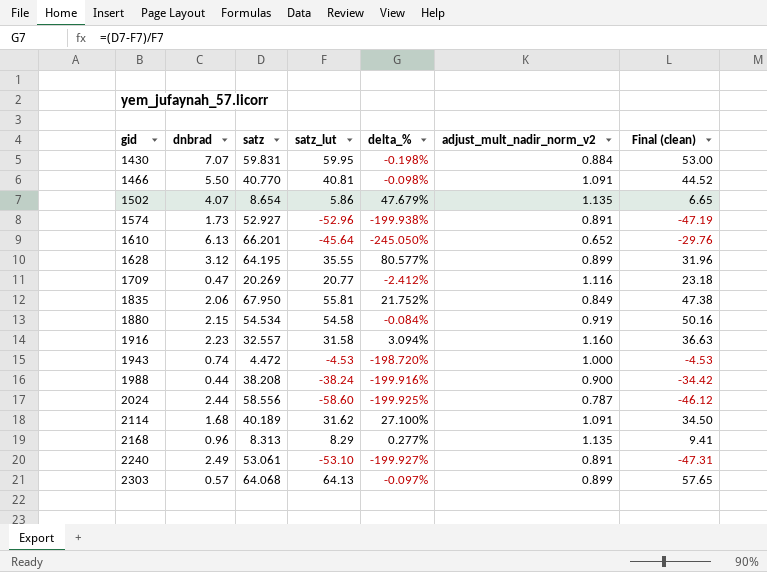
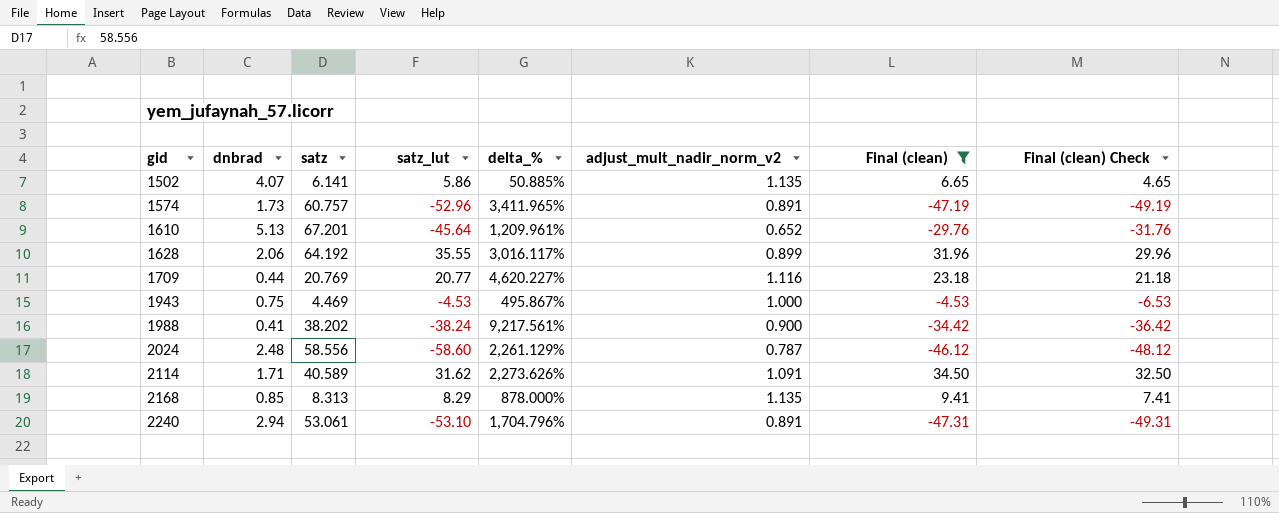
filter: none -> Final (clean) <= 34.50
column delta_% | formula: ([satz] - [satz_lut]) / [satz_lut] -> ([satz] - [dnbrad]) / [dnbrad]
column Final (clean) Check | formula: none -> [Final (clean)] - 2
1502 | satz: 8.654 -> 6.141
1574 | satz: 52.927 -> 60.757
1610 | dnbrad: 6.13 -> 5.13
1610 | satz: 66.201 -> 67.201
1628 | dnbrad: 3.12 -> 2.06
1628 | satz: 64.195 -> 64.192
1709 | dnbrad: 0.47 -> 0.44
1709 | satz: 20.269 -> 20.769
1943 | dnbrad: 0.74 -> 0.75
1943 | satz: 4.472 -> 4.469
1988 | dnbrad: 0.44 -> 0.41
1988 | satz: 38.208 -> 38.202
2024 | dnbrad: 2.44 -> 2.48
2114 | dnbrad: 1.68 -> 1.71
2114 | satz: 40.189 -> 40.589
2168 | dnbrad: 0.96 -> 0.85
2240 | dnbrad: 2.49 -> 2.94

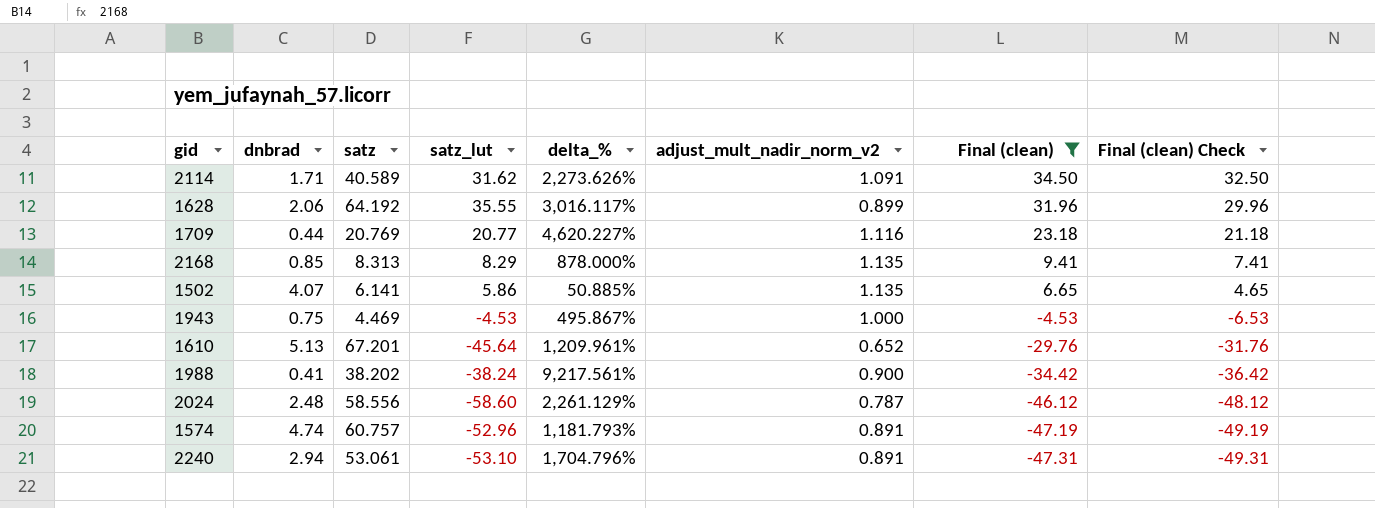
row order: gid ascending -> Final (clean) descending
1574 | dnbrad: 1.73 -> 4.74
1574 | delta_%: 3,411.965% -> 1,181.793%

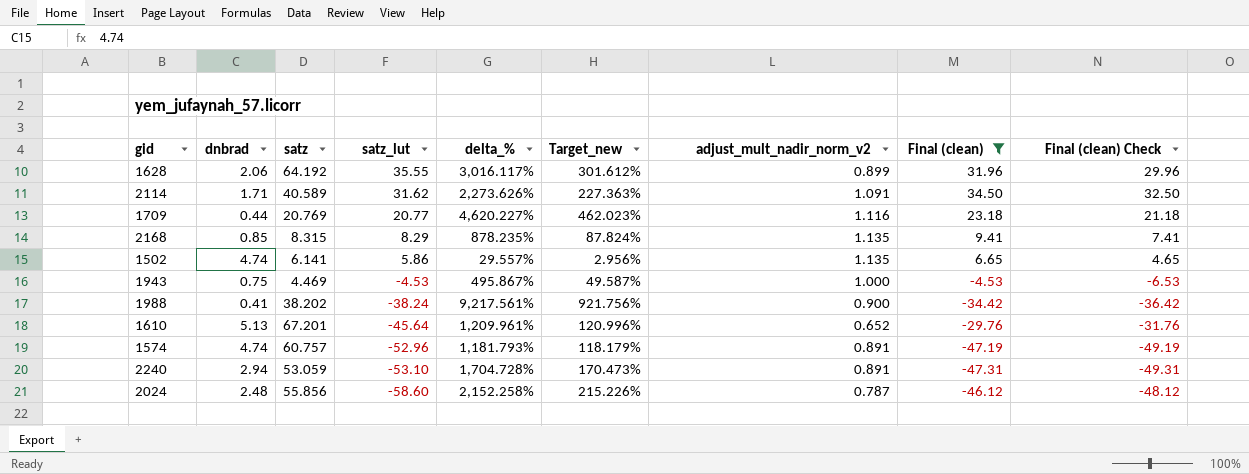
row order: Final (clean) descending -> satz_lut descending
column Target_new | formula: none -> [delta_%] * 0.1
2168 | satz: 8.313 -> 8.315
2168 | delta_%: 878.000% -> 878.235%
1502 | dnbrad: 4.07 -> 4.74
1502 | delta_%: 50.885% -> 29.557%
2240 | satz: 53.061 -> 53.059
2240 | delta_%: 1,704.796% -> 1,704.728%
2024 | satz: 58.556 -> 55.856
2024 | delta_%: 2,261.129% -> 2,152.258%

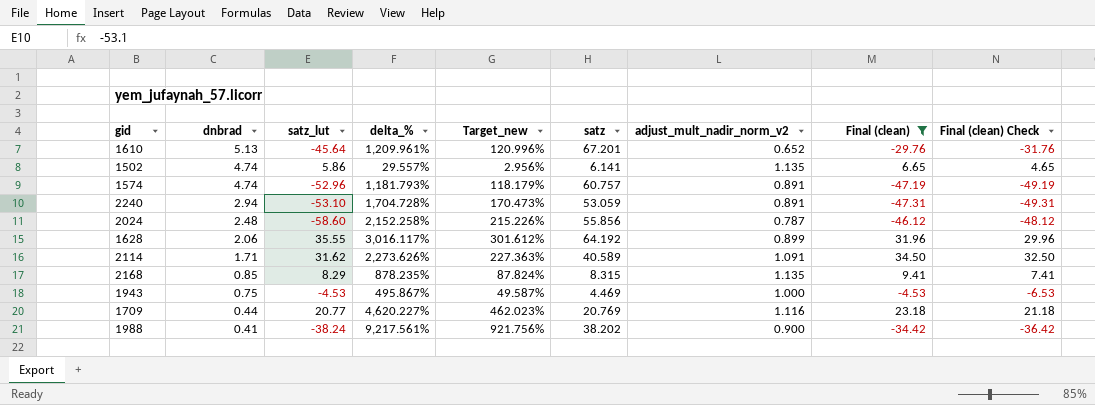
row order: satz_lut descending -> dnbrad descending
column satz | position: 3 -> 6

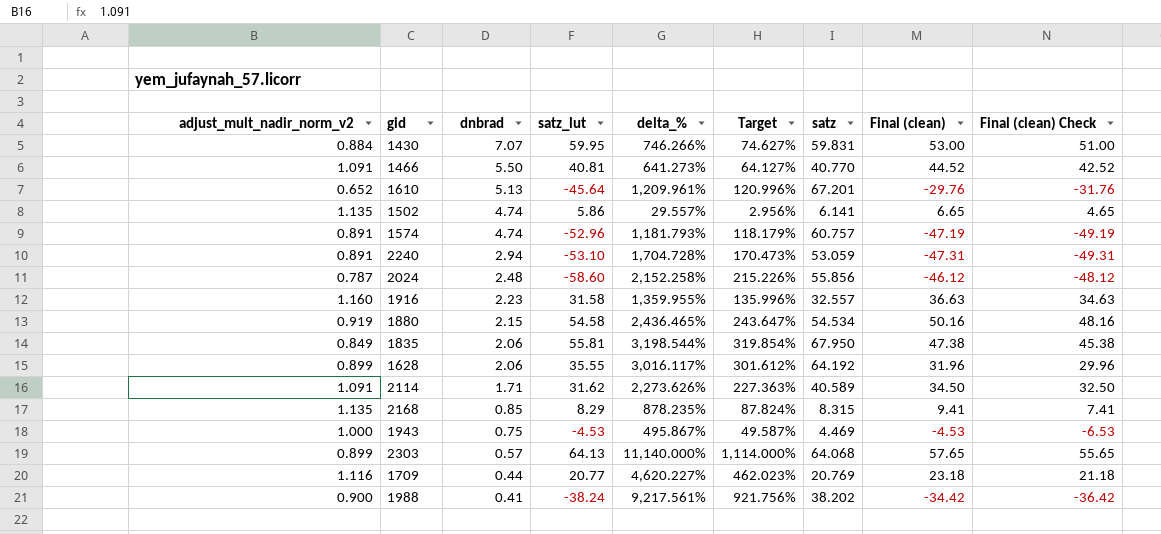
filter: Final (clean) <= 34.50 -> none
column adjust_mult_nadir_norm_v2 | position: 7 -> 1
column name: Target_new -> Target

